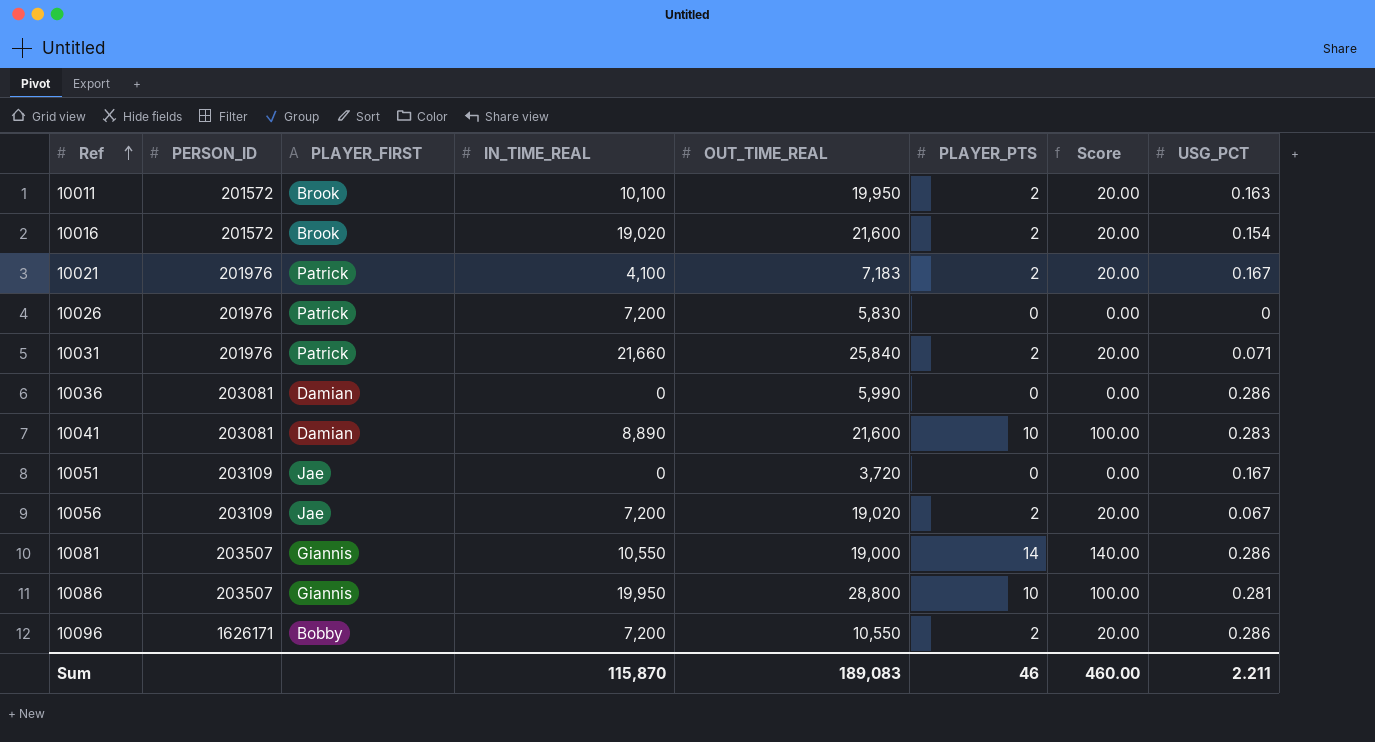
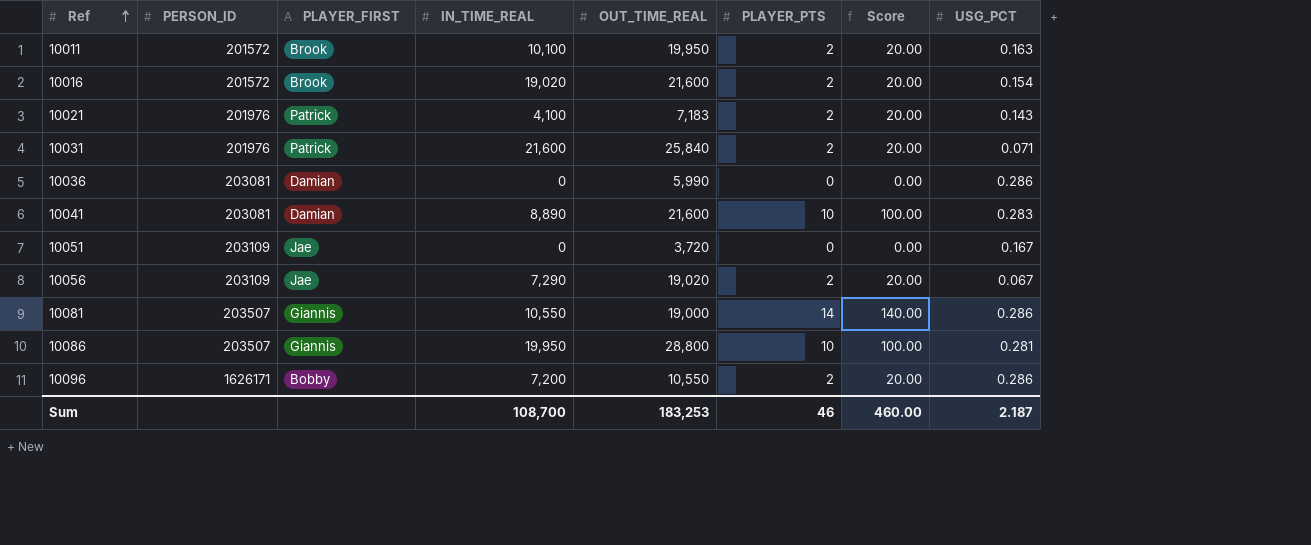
row 10026: 201976 | Patrick | 7,200 | 5,830 | 0 | 0.00 | 0 -> none
10021 | USG_PCT: 0.167 -> 0.143
10031 | IN_TIME_REAL: 21,660 -> 21,600
10056 | IN_TIME_REAL: 7,200 -> 7,290
Sum | IN_TIME_REAL: 115,870 -> 108,700
Sum | OUT_TIME_REAL: 189,083 -> 183,253
Sum | USG_PCT: 2.211 -> 2.187

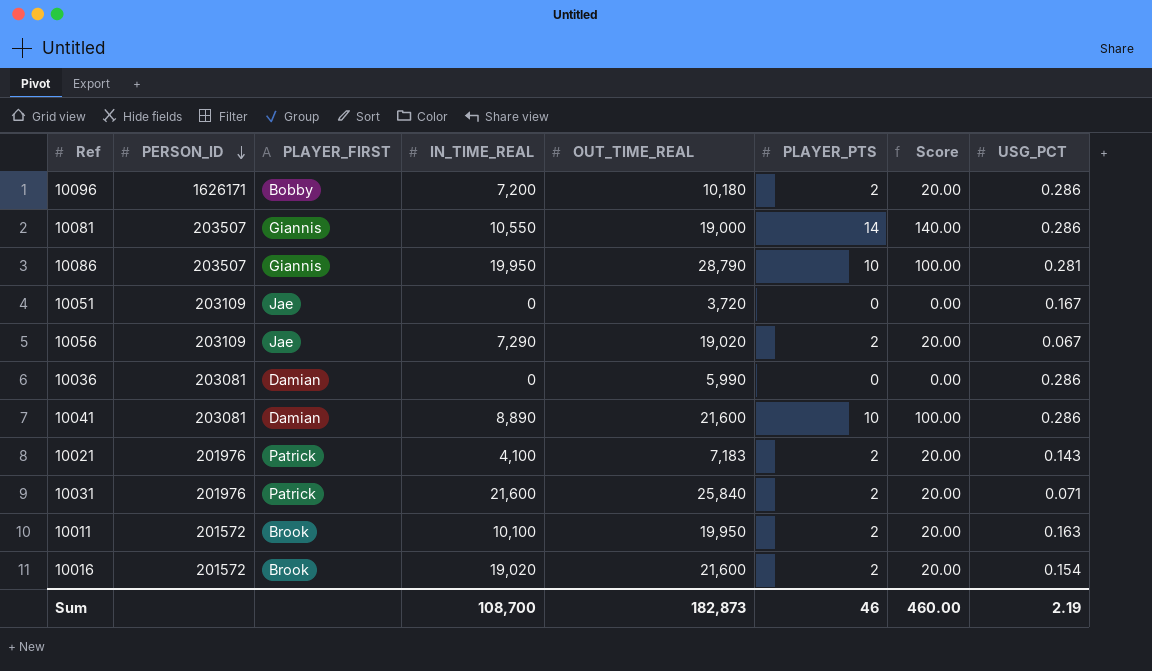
row order: Ref ascending -> PERSON_ID descending
10096 | OUT_TIME_REAL: 10,550 -> 10,180
10086 | OUT_TIME_REAL: 28,800 -> 28,790
10041 | USG_PCT: 0.283 -> 0.286
Sum | OUT_TIME_REAL: 183,253 -> 182,873
Sum | USG_PCT: 2.187 -> 2.19

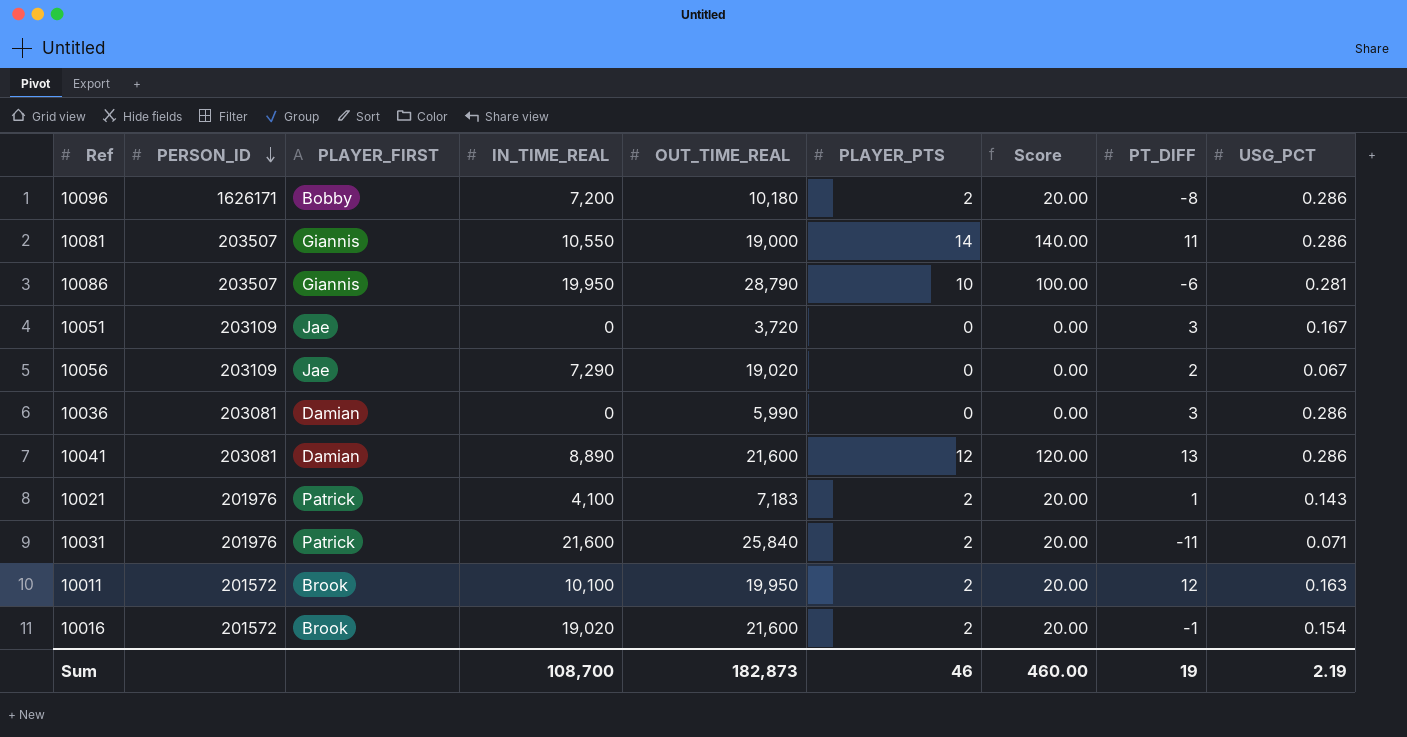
column PT_DIFF | position: none -> 8
10056 | PLAYER_PTS: 2 -> 0
10056 | Score: 20.00 -> 0.00
10041 | PLAYER_PTS: 10 -> 12
10041 | Score: 100.00 -> 120.00

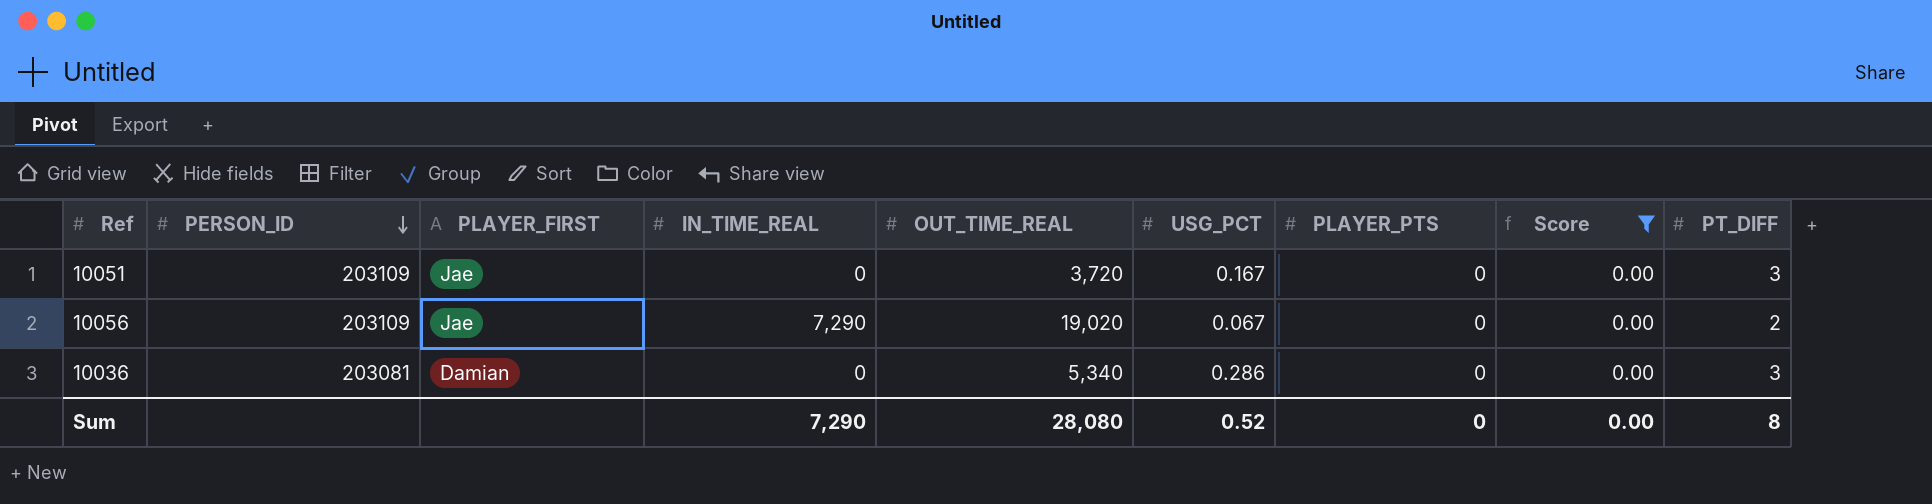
filter: none -> Score = 0.00
column USG_PCT | position: 9 -> 6
10036 | OUT_TIME_REAL: 5,990 -> 5,340
Sum | IN_TIME_REAL: 108,700 -> 7,290
Sum | OUT_TIME_REAL: 182,873 -> 28,080
Sum | USG_PCT: 2.19 -> 0.52
Sum | PLAYER_PTS: 46 -> 0
Sum | Score: 460.00 -> 0.00
Sum | PT_DIFF: 19 -> 8

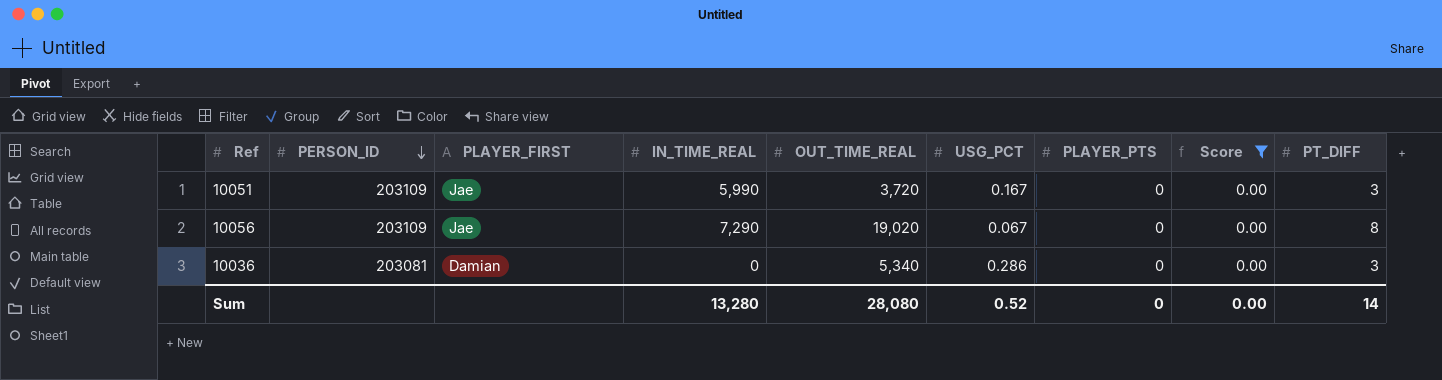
10051 | IN_TIME_REAL: 0 -> 5,990
10056 | PT_DIFF: 2 -> 8
Sum | IN_TIME_REAL: 7,290 -> 13,280
Sum | PT_DIFF: 8 -> 14

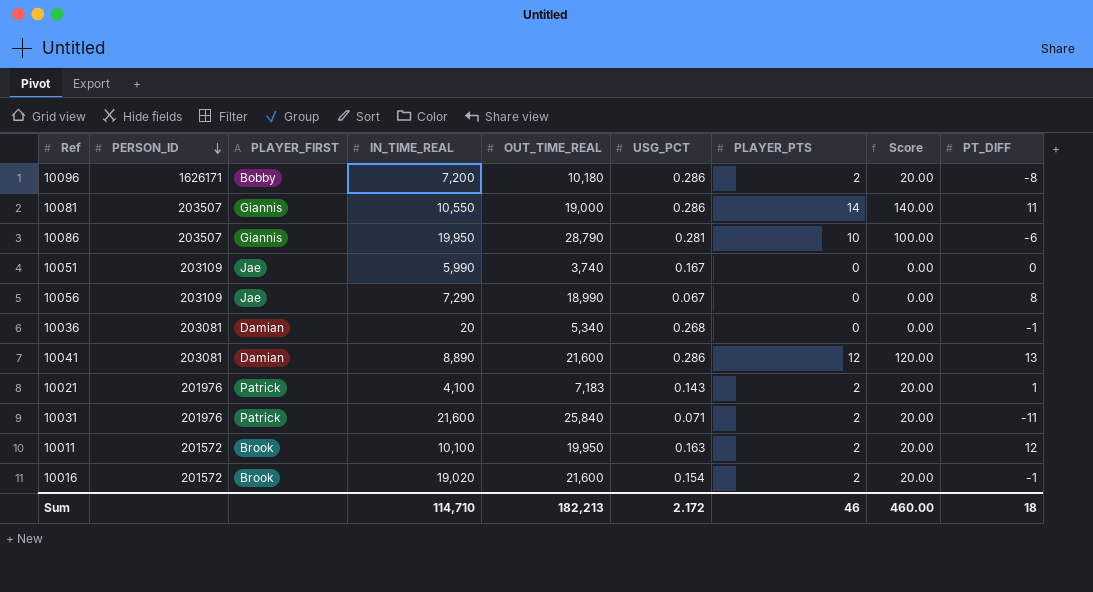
filter: Score = 0.00 -> none
10051 | OUT_TIME_REAL: 3,720 -> 3,740
10051 | PT_DIFF: 3 -> 0
10056 | OUT_TIME_REAL: 19,020 -> 18,990
10036 | IN_TIME_REAL: 0 -> 20
10036 | USG_PCT: 0.286 -> 0.268
10036 | PT_DIFF: 3 -> -1
Sum | IN_TIME_REAL: 13,280 -> 114,710
Sum | OUT_TIME_REAL: 28,080 -> 182,213
Sum | USG_PCT: 0.52 -> 2.172
Sum | PLAYER_PTS: 0 -> 46
Sum | Score: 0.00 -> 460.00
Sum | PT_DIFF: 14 -> 18

